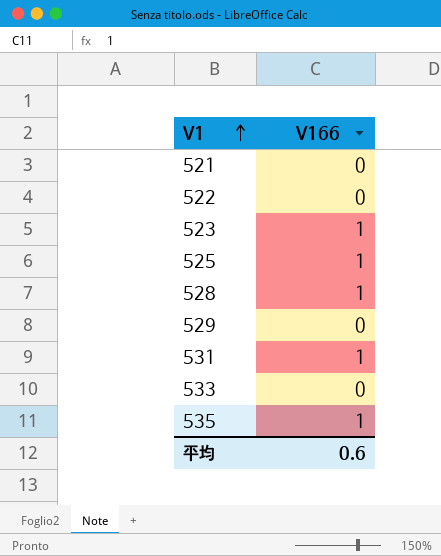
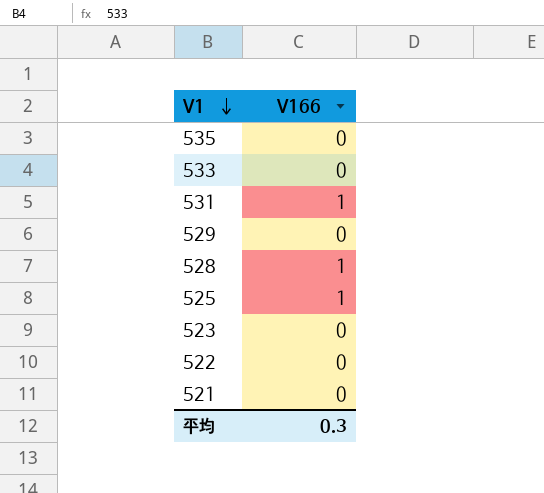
row order: V1 ascending -> V1 descending
535 | V166: 1 -> 0
523 | V166: 1 -> 0
平均 | V166: 0.6 -> 0.3

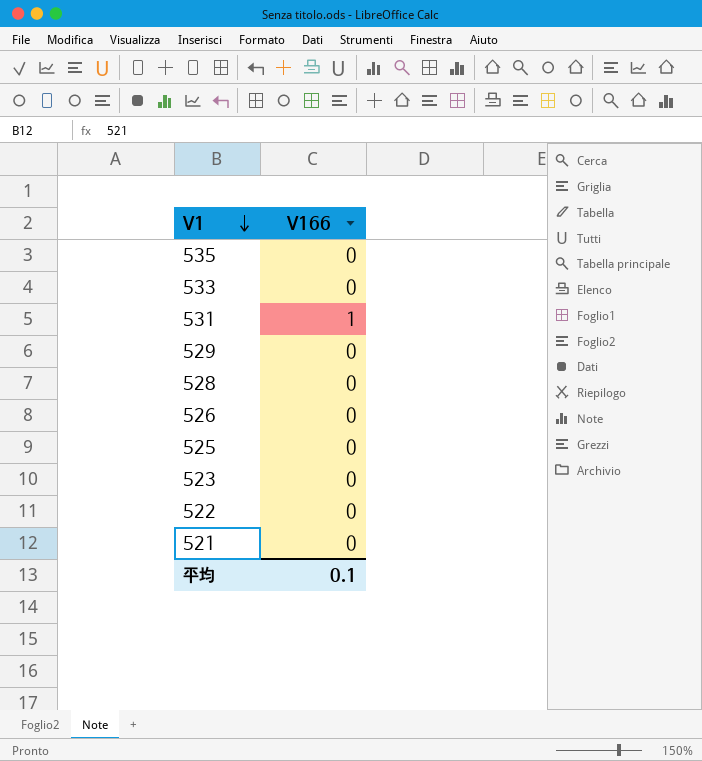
528 | V166: 1 -> 0
row 526: none -> 0
525 | V166: 1 -> 0
平均 | V166: 0.3 -> 0.1

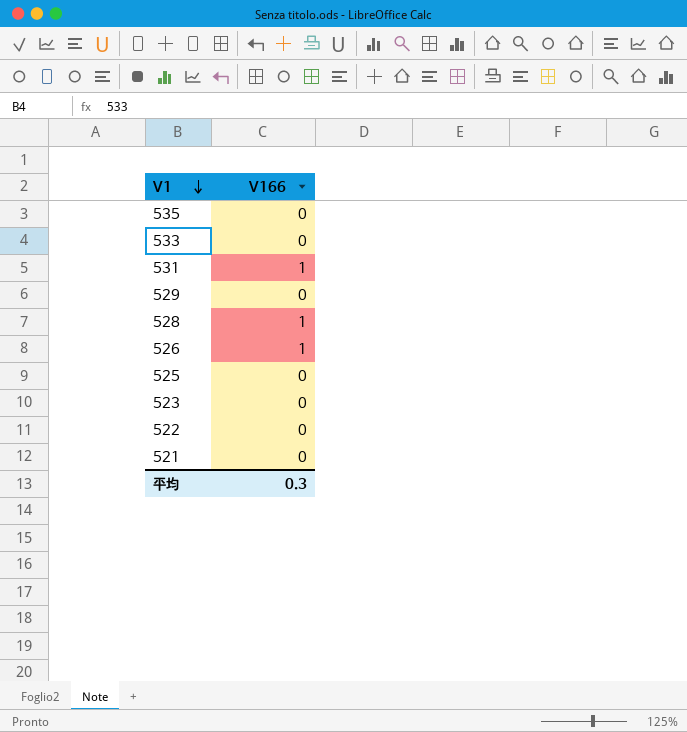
528 | V166: 0 -> 1
526 | V166: 0 -> 1
平均 | V166: 0.1 -> 0.3

